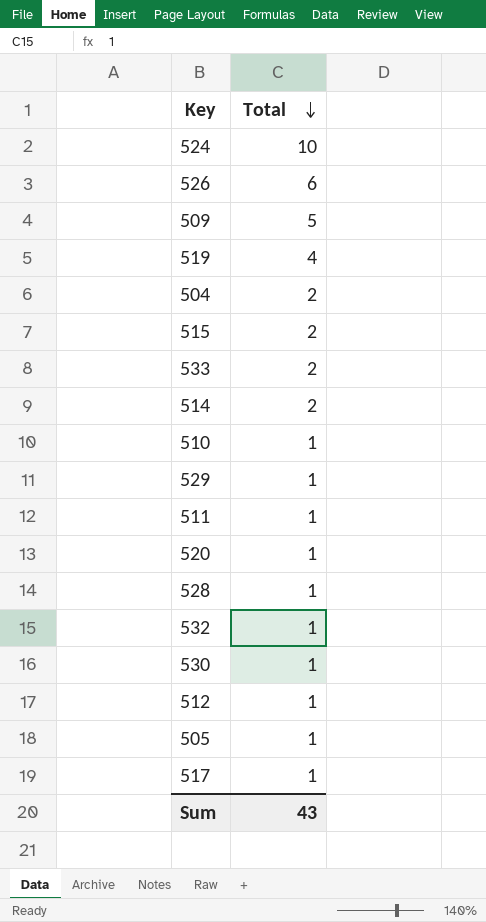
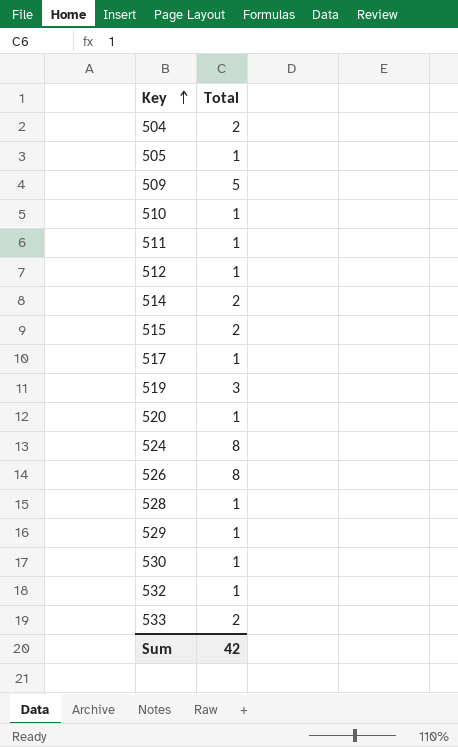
row order: Total descending -> Key ascending
519 | Total: 4 -> 3
524 | Total: 10 -> 8
526 | Total: 6 -> 8
Sum | Total: 43 -> 42

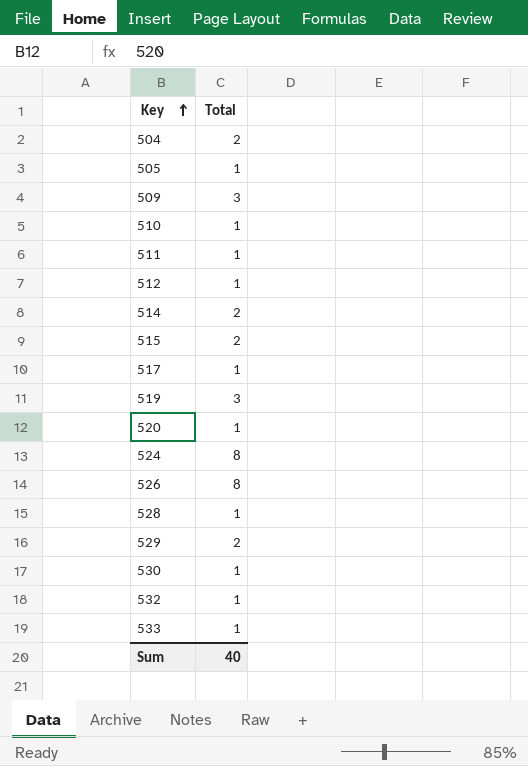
509 | Total: 5 -> 3
529 | Total: 1 -> 2
533 | Total: 2 -> 1
Sum | Total: 42 -> 40

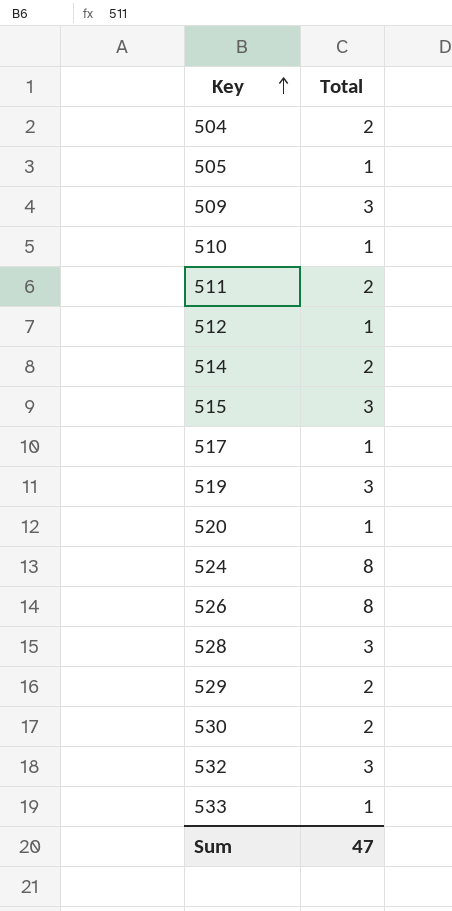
511 | Total: 1 -> 2
515 | Total: 2 -> 3
528 | Total: 1 -> 3
530 | Total: 1 -> 2
532 | Total: 1 -> 3
Sum | Total: 40 -> 47

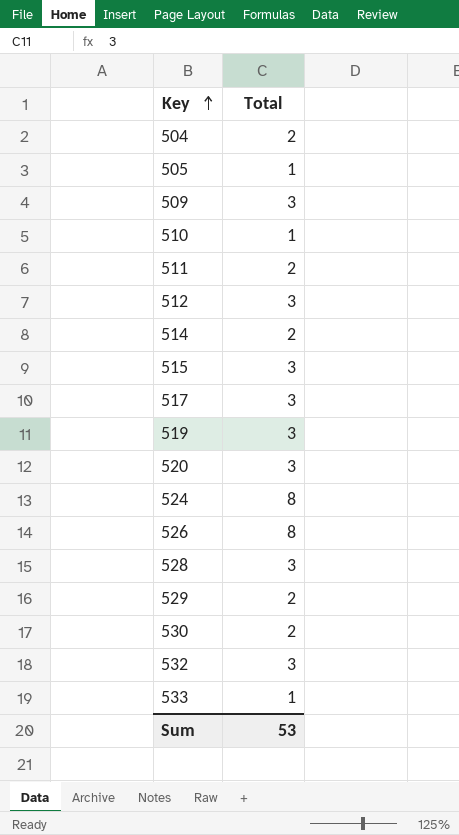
512 | Total: 1 -> 3
517 | Total: 1 -> 3
520 | Total: 1 -> 3
Sum | Total: 47 -> 53

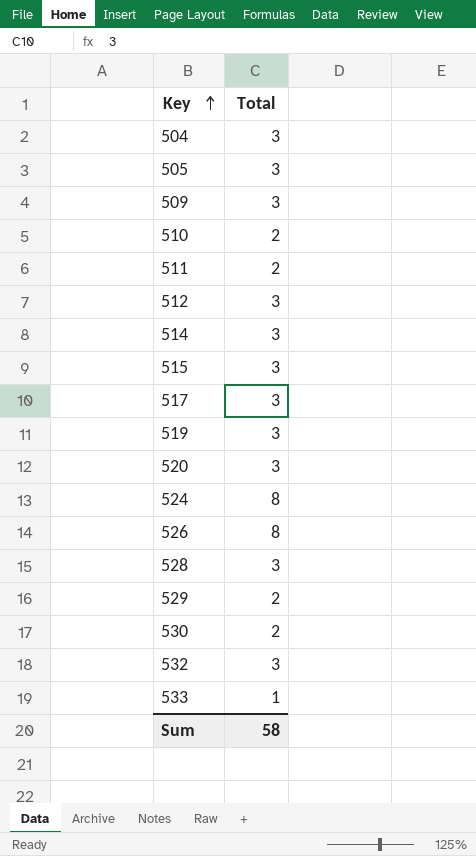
504 | Total: 2 -> 3
505 | Total: 1 -> 3
510 | Total: 1 -> 2
514 | Total: 2 -> 3
Sum | Total: 53 -> 58

